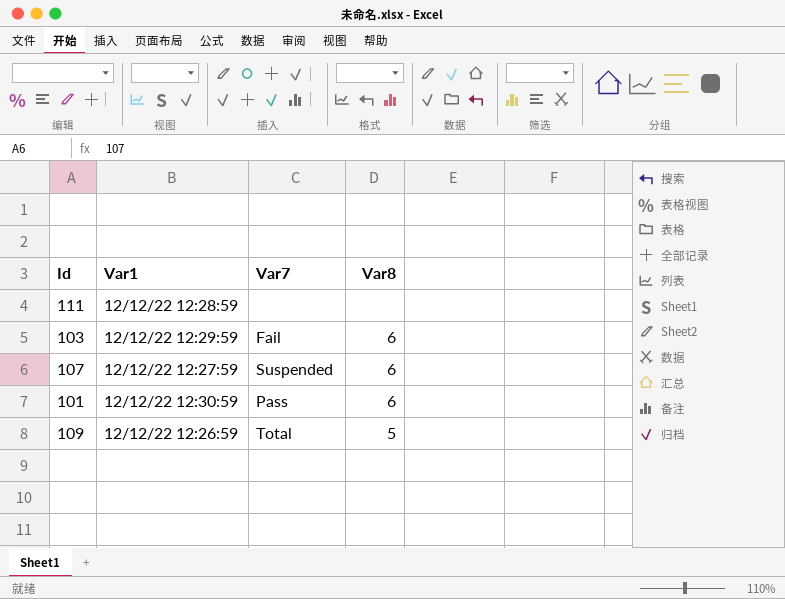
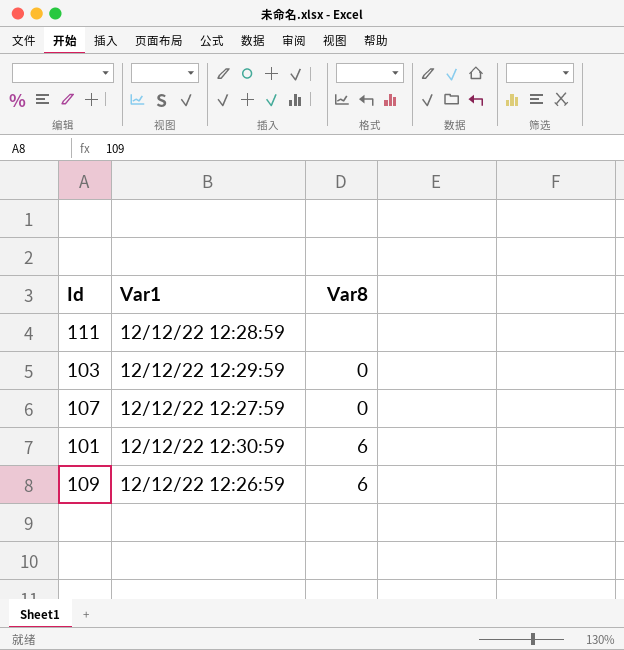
column Var7 | position: 3 -> none
103 | Var8: 6 -> 0
107 | Var8: 6 -> 0
109 | Var8: 5 -> 6

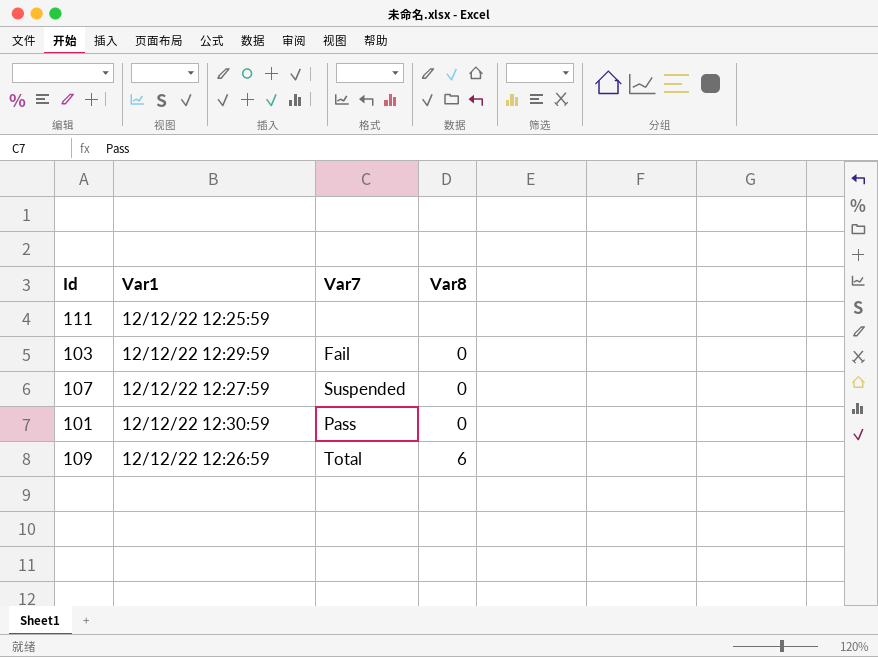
column Var7 | position: none -> 3
111 | Var1: 12/12/22 12:28:59 -> 12/12/22 12:25:59
101 | Var8: 6 -> 0

